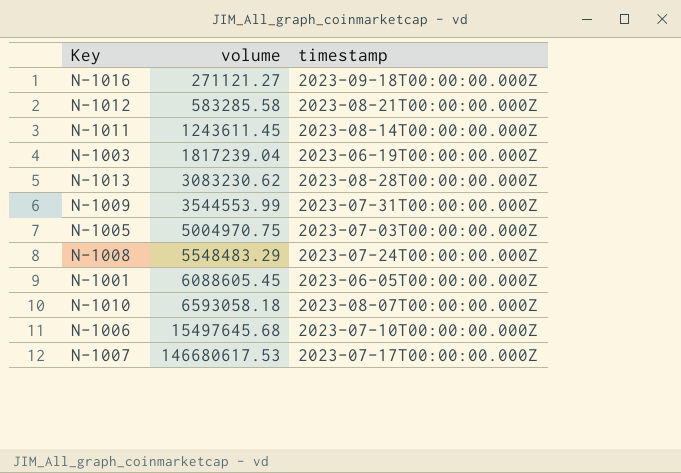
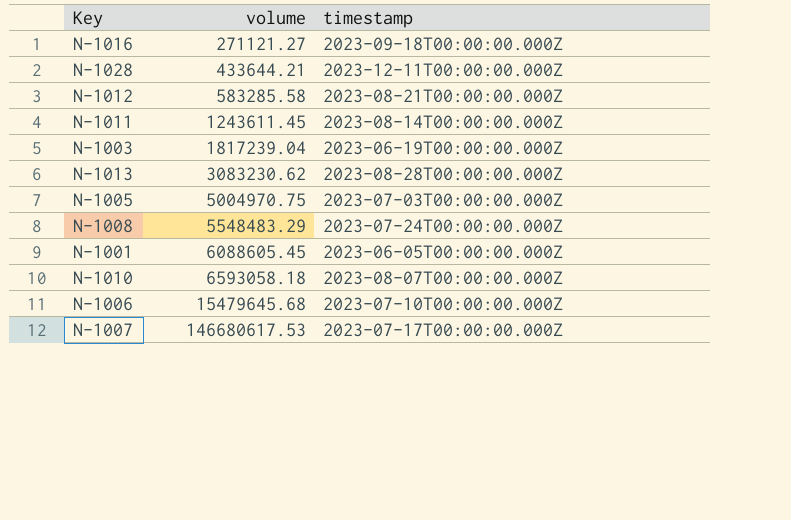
row N-1009: 3544553.99 | 2023-07-31T00:00:00.000Z -> none
row N-1028: none -> 433644.21 | 2023-12-11T00:00:00.000Z
N-1006 | volume: 15497645.68 -> 15479645.68

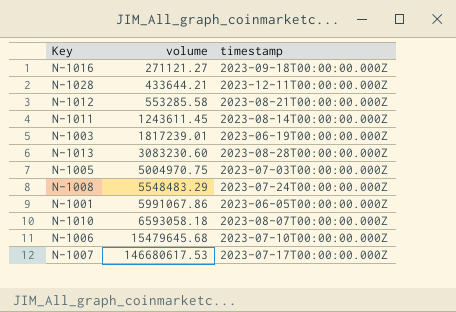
N-1012 | volume: 583285.58 -> 553285.58
N-1003 | volume: 1817239.04 -> 1817239.01
N-1013 | volume: 3083230.62 -> 3083230.60
N-1001 | volume: 6088605.45 -> 5991067.86

